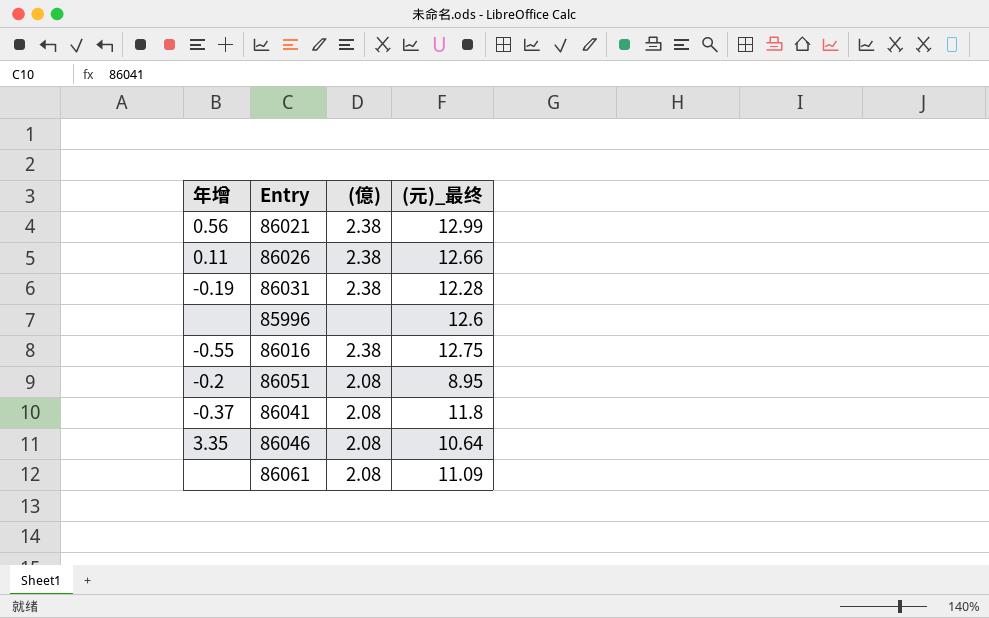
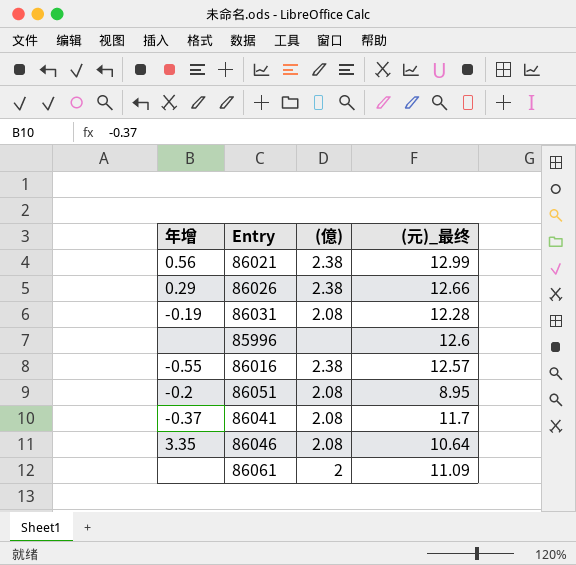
86026 | 年增: 0.11 -> 0.29
86031 | (億): 2.38 -> 2.08
86016 | (元)_最终: 12.75 -> 12.57
86041 | (元)_最终: 11.8 -> 11.7
86061 | (億): 2.08 -> 2

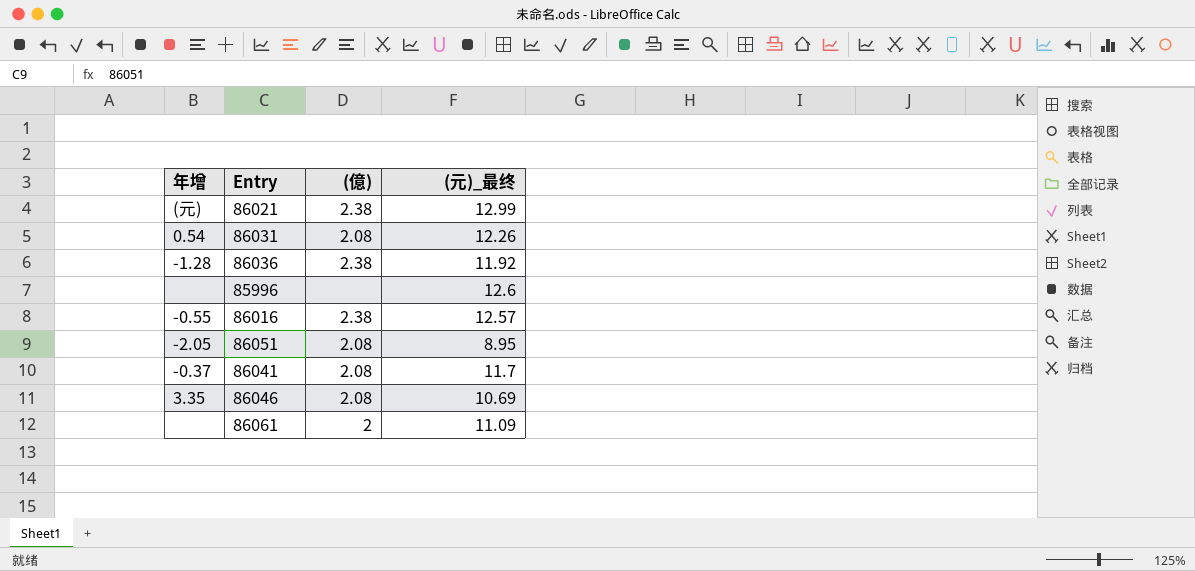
row 86026: 0.29 | 2.38 | 12.66 -> none
86021 | 年增: 0.56 -> (元)
86031 | 年增: -0.19 -> 0.54
86031 | (元)_最终: 12.28 -> 12.26
row 86036: none -> -1.28 | 2.38 | 11.92
86051 | 年增: -0.2 -> -2.05
86046 | (元)_最终: 10.64 -> 10.69

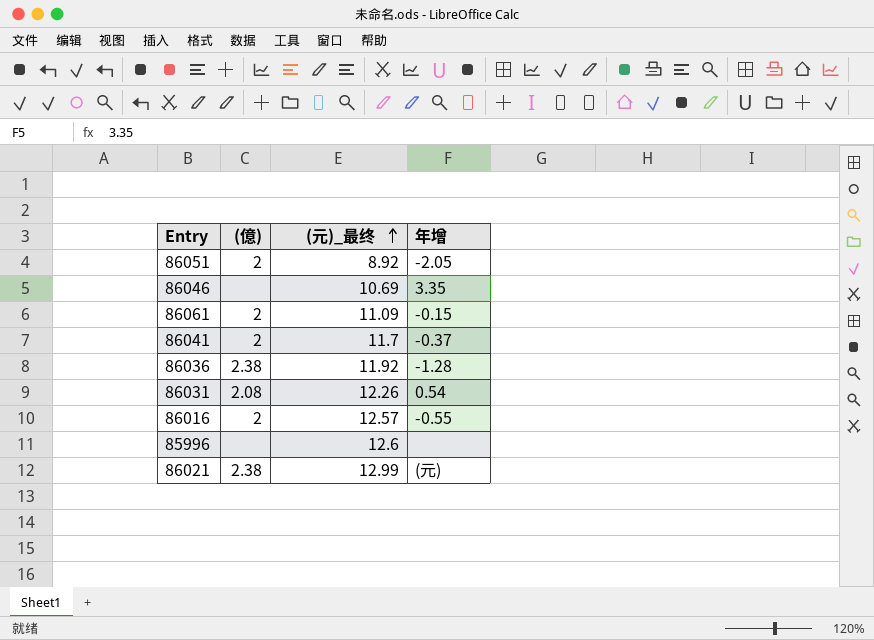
row order: none -> (元)_最终 ascending
column 年增 | position: 1 -> 4
86051 | (億): 2.08 -> 2
86051 | (元)_最终: 8.95 -> 8.92
86046 | (億): 2.08 -> none
86061 | 年增: none -> -0.15
86041 | (億): 2.08 -> 2
86016 | (億): 2.38 -> 2

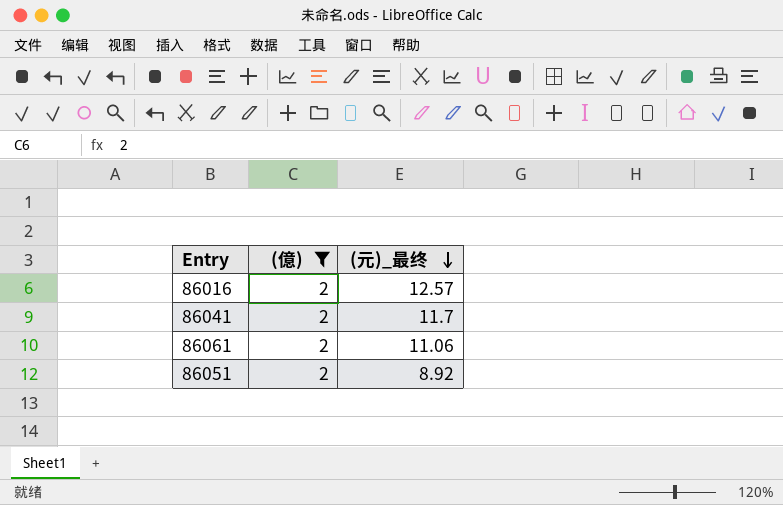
filter: none -> (億) = 2
row order: (元)_最终 ascending -> (元)_最终 descending
column 年增 | position: 4 -> none
86061 | (元)_最终: 11.09 -> 11.06

